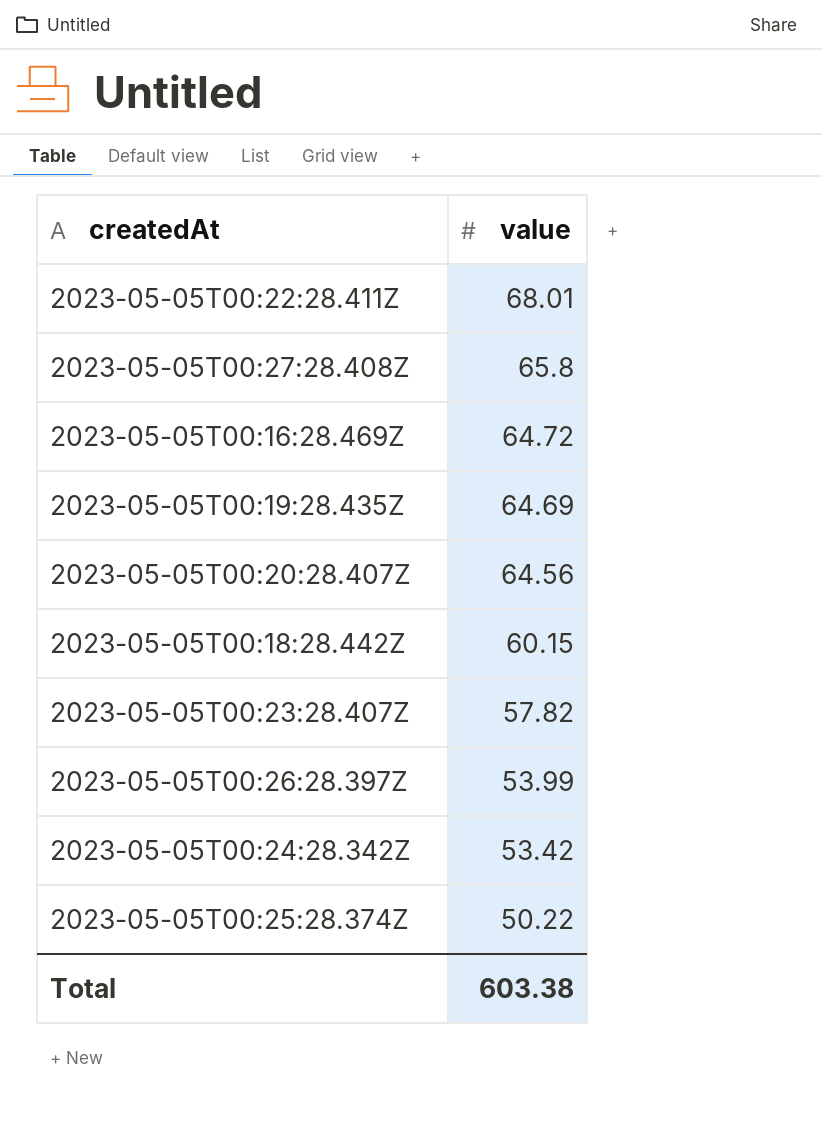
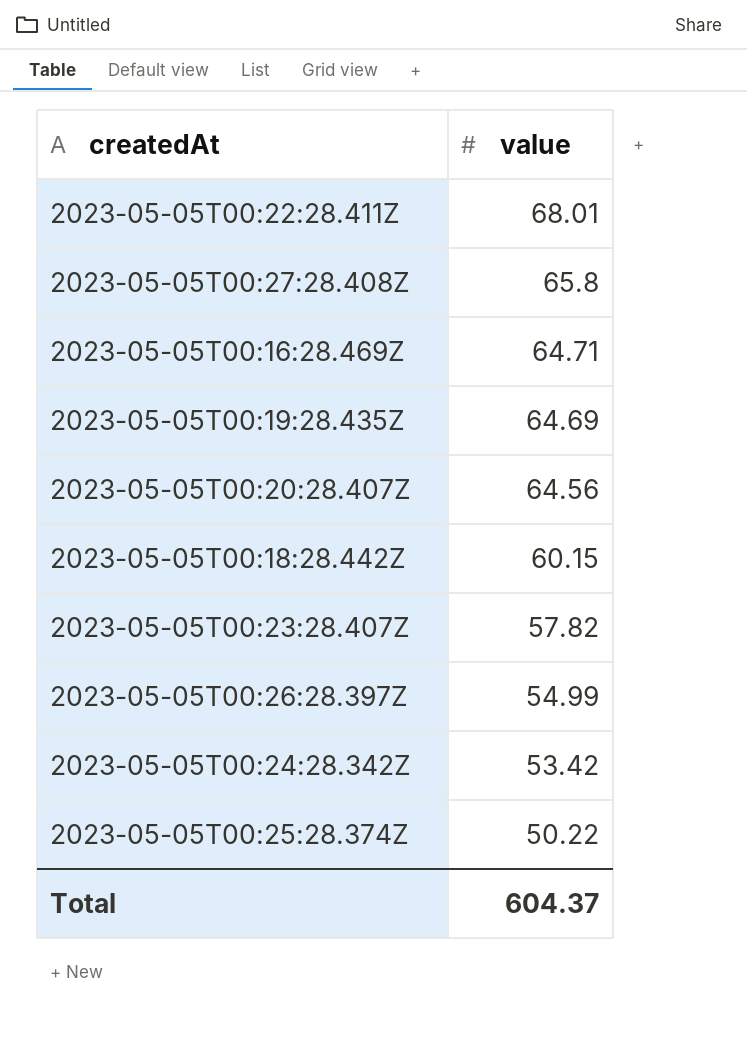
2023-05-05T00:16:28.469Z | value: 64.72 -> 64.71
2023-05-05T00:26:28.397Z | value: 53.99 -> 54.99
Total | value: 603.38 -> 604.37

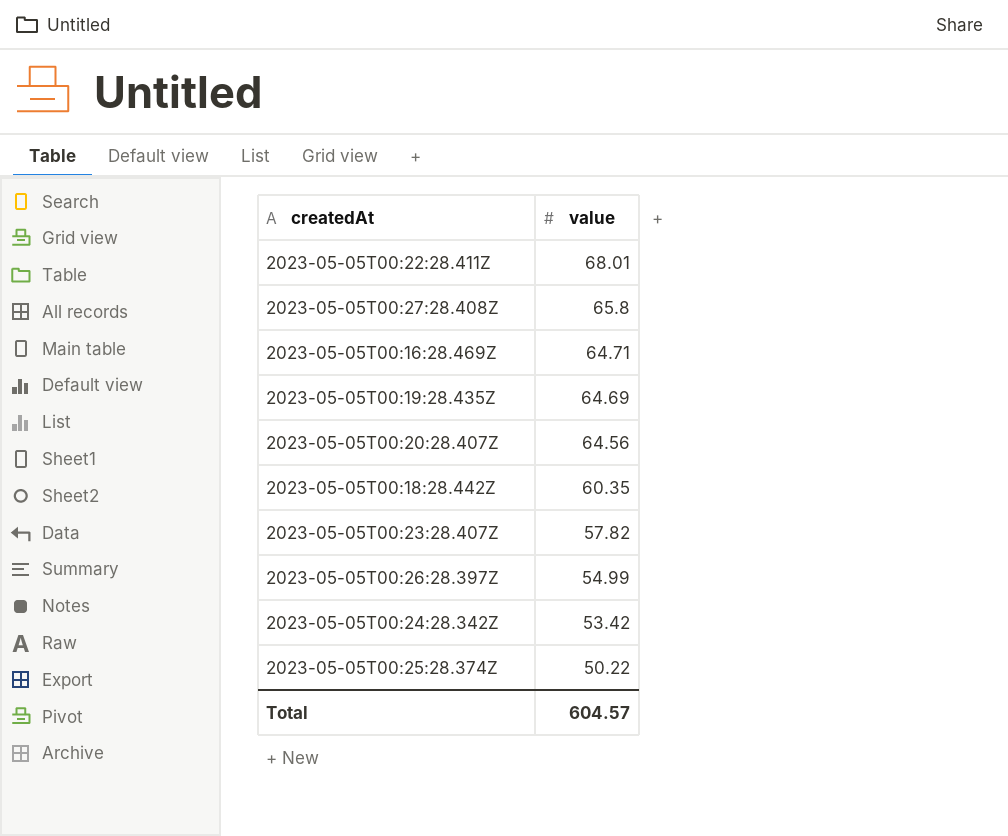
2023-05-05T00:18:28.442Z | value: 60.15 -> 60.35
Total | value: 604.37 -> 604.57

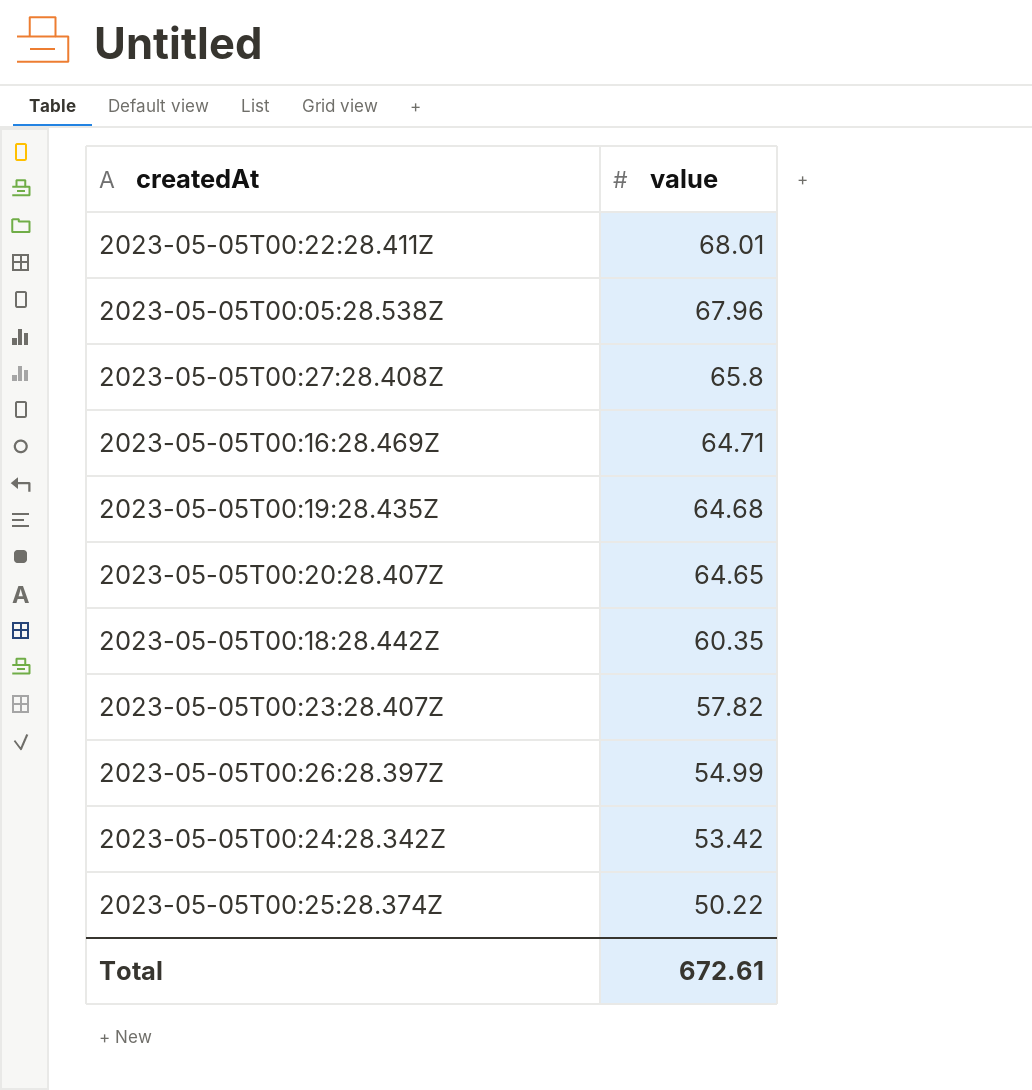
row 2023-05-05T00:05:28.538Z: none -> 67.96
2023-05-05T00:19:28.435Z | value: 64.69 -> 64.68
2023-05-05T00:20:28.407Z | value: 64.56 -> 64.65
Total | value: 604.57 -> 672.61

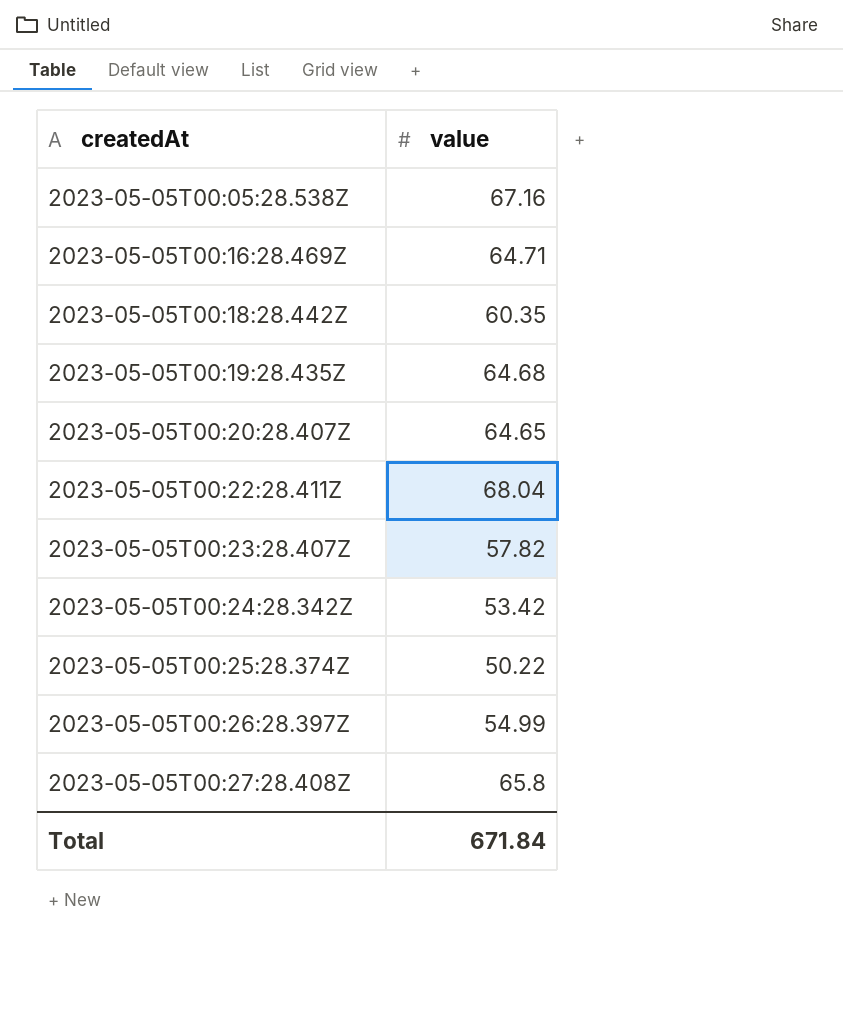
row order: value descending -> createdAt ascending
2023-05-05T00:05:28.538Z | value: 67.96 -> 67.16
2023-05-05T00:22:28.411Z | value: 68.01 -> 68.04
Total | value: 672.61 -> 671.84

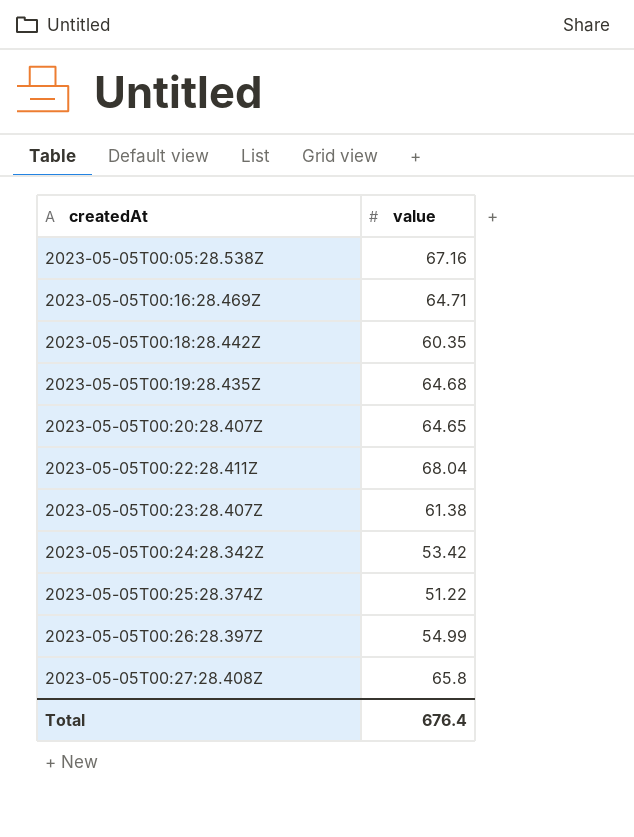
2023-05-05T00:23:28.407Z | value: 57.82 -> 61.38
2023-05-05T00:25:28.374Z | value: 50.22 -> 51.22
Total | value: 671.84 -> 676.4

